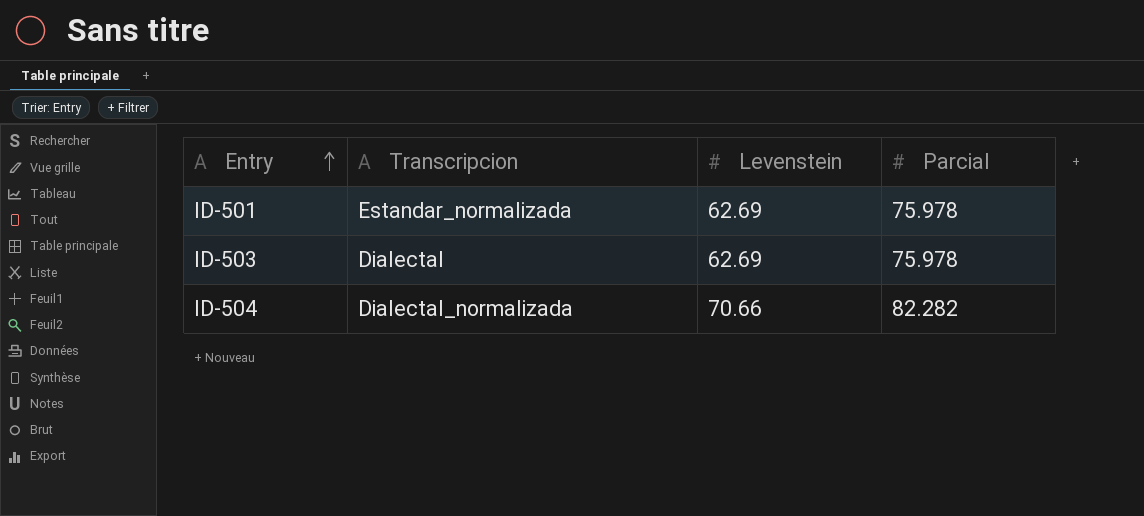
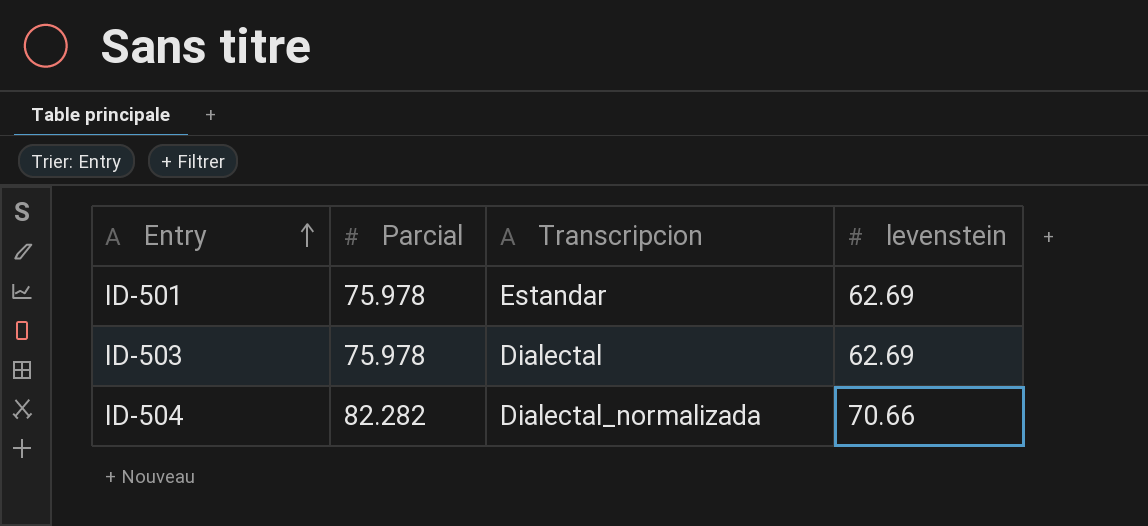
column Parcial | position: 4 -> 2
column name: Levenstein -> levenstein
ID-501 | Transcripcion: Estandar_normalizada -> Estandar

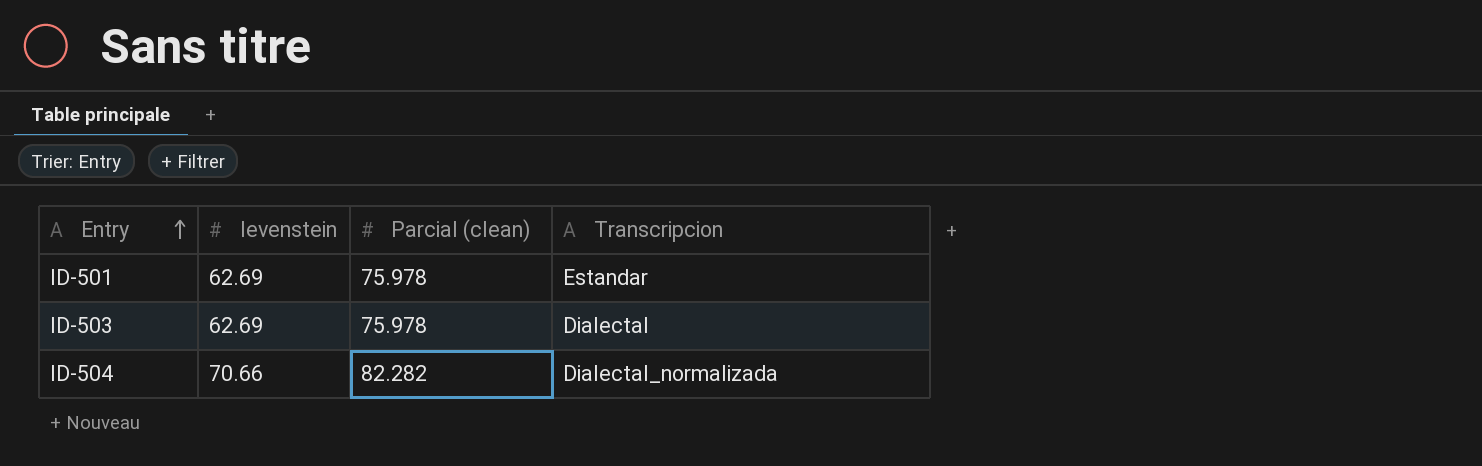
column levenstein | position: 4 -> 2
column name: Parcial -> Parcial (clean)

